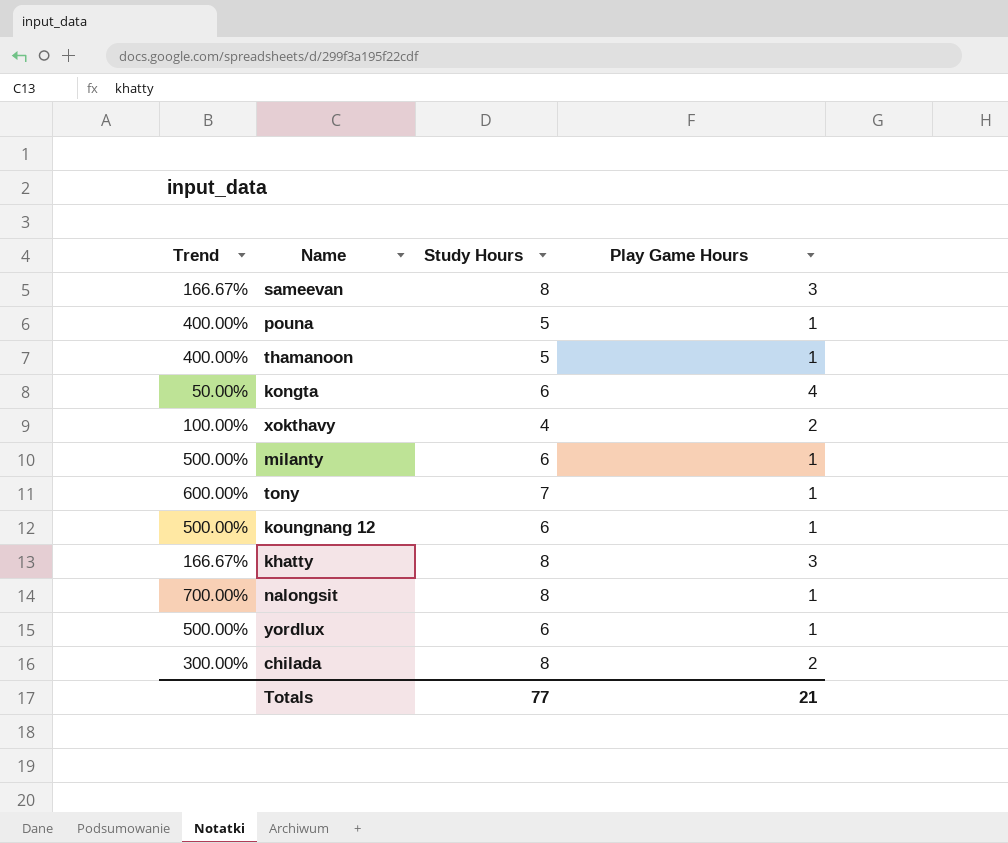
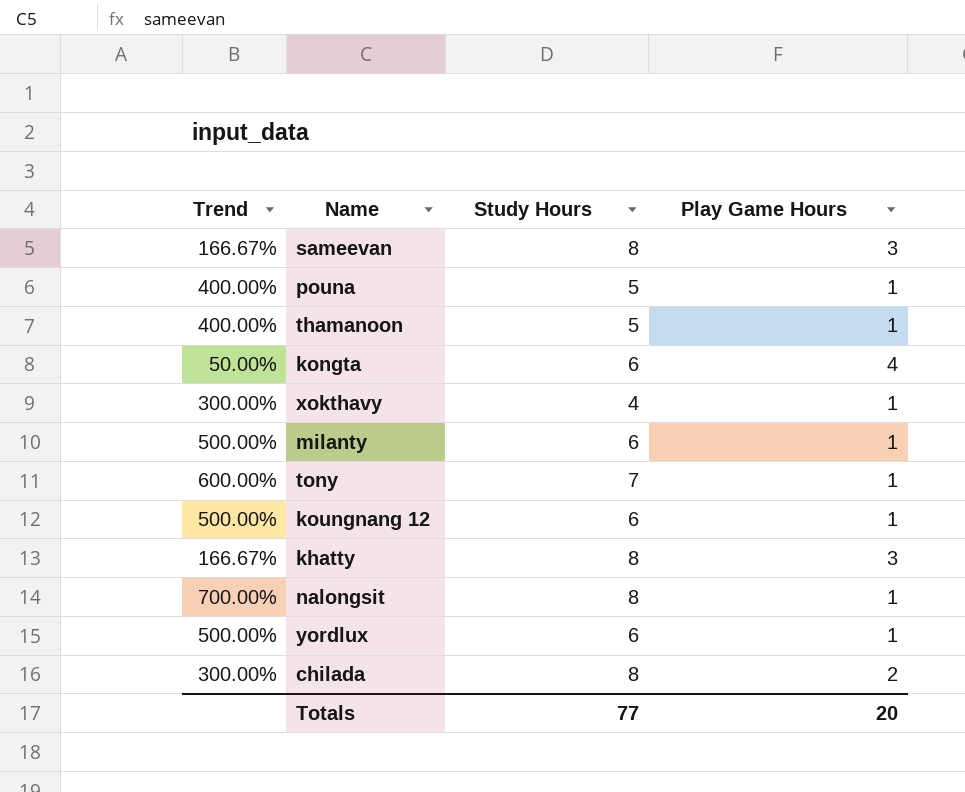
xokthavy | Trend: 100.00% -> 300.00%
xokthavy | Play Game Hours: 2 -> 1
Totals | Play Game Hours: 21 -> 20

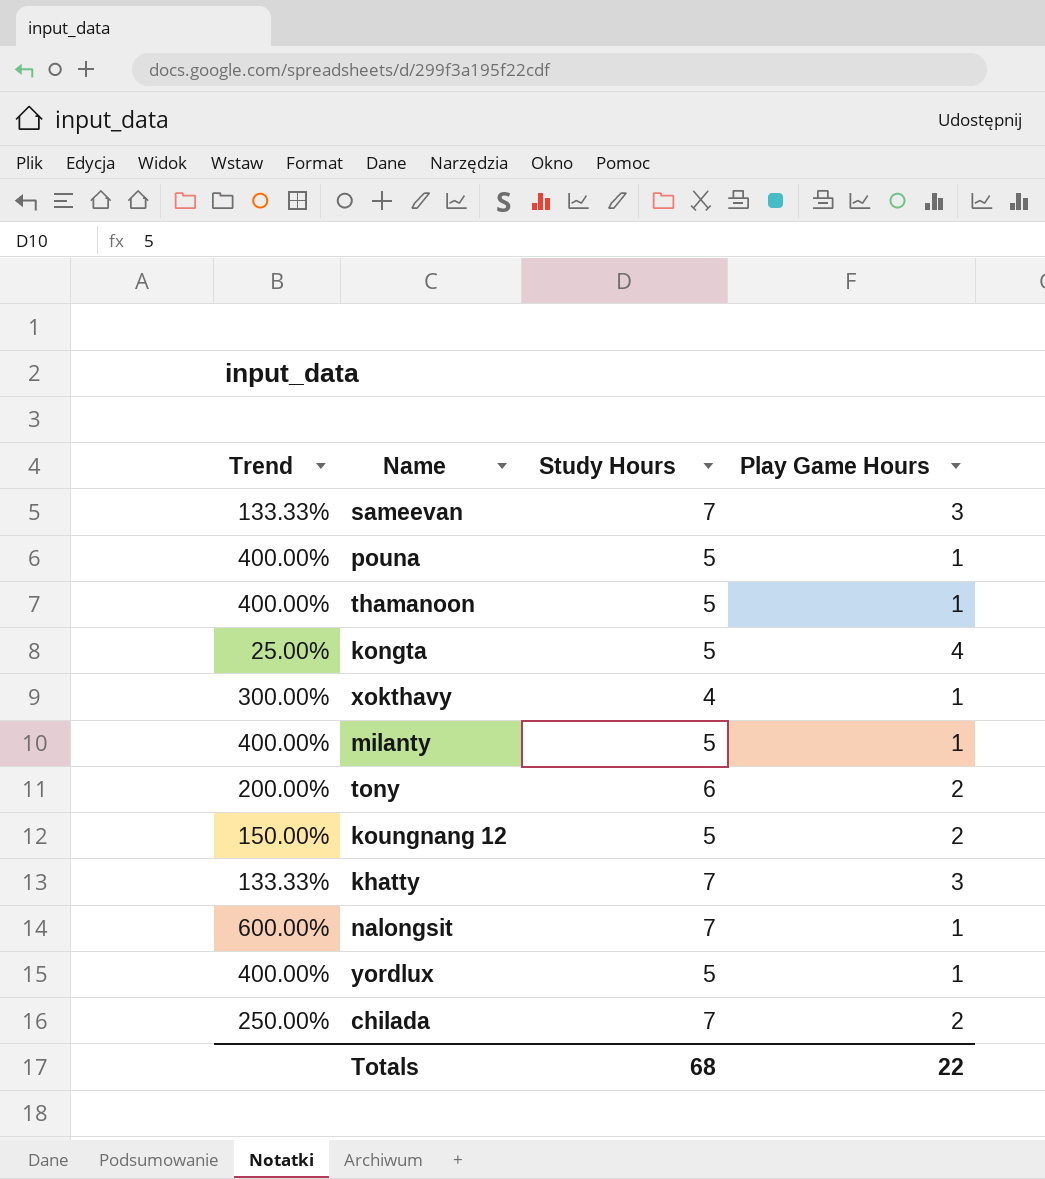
sameevan | Trend: 166.67% -> 133.33%
sameevan | Study Hours: 8 -> 7
kongta | Trend: 50.00% -> 25.00%
kongta | Study Hours: 6 -> 5
milanty | Trend: 500.00% -> 400.00%
milanty | Study Hours: 6 -> 5
tony | Trend: 600.00% -> 200.00%
tony | Study Hours: 7 -> 6
tony | Play Game Hours: 1 -> 2
koungnang 12 | Trend: 500.00% -> 150.00%
koungnang 12 | Study Hours: 6 -> 5
koungnang 12 | Play Game Hours: 1 -> 2
khatty | Trend: 166.67% -> 133.33%
khatty | Study Hours: 8 -> 7
nalongsit | Trend: 700.00% -> 600.00%
nalongsit | Study Hours: 8 -> 7
yordlux | Trend: 500.00% -> 400.00%
yordlux | Study Hours: 6 -> 5
chilada | Trend: 300.00% -> 250.00%
chilada | Study Hours: 8 -> 7
Totals | Study Hours: 77 -> 68
Totals | Play Game Hours: 20 -> 22

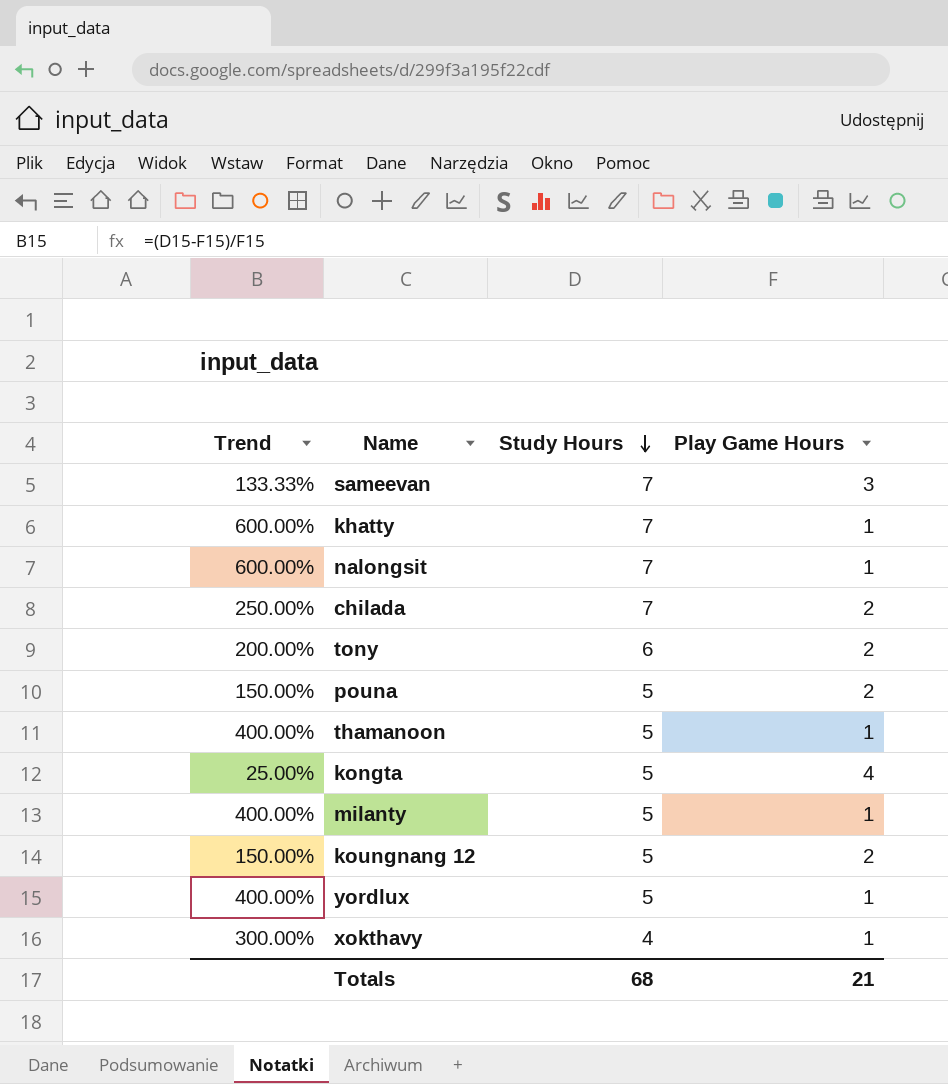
row order: none -> Study Hours descending
khatty | Trend: 133.33% -> 600.00%
khatty | Play Game Hours: 3 -> 1
pouna | Trend: 400.00% -> 150.00%
pouna | Play Game Hours: 1 -> 2
Totals | Play Game Hours: 22 -> 21

